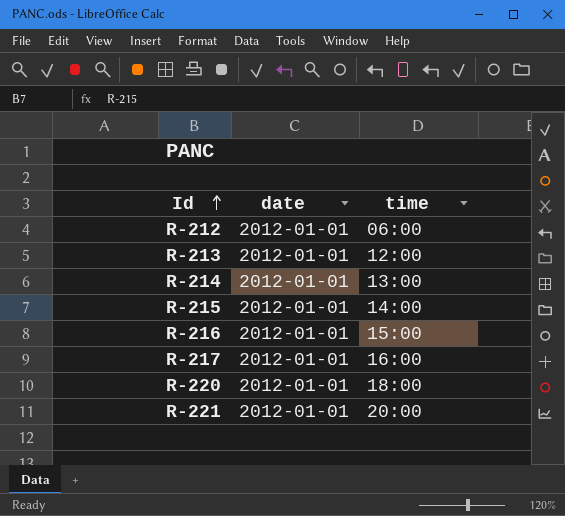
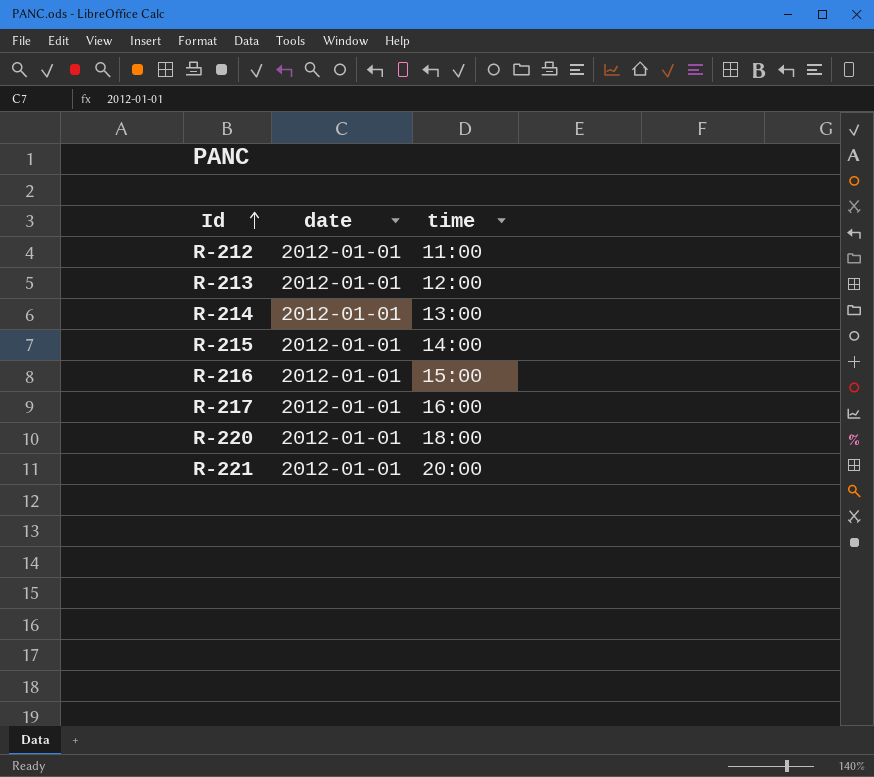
R-212 | time: 06:00 -> 11:00

